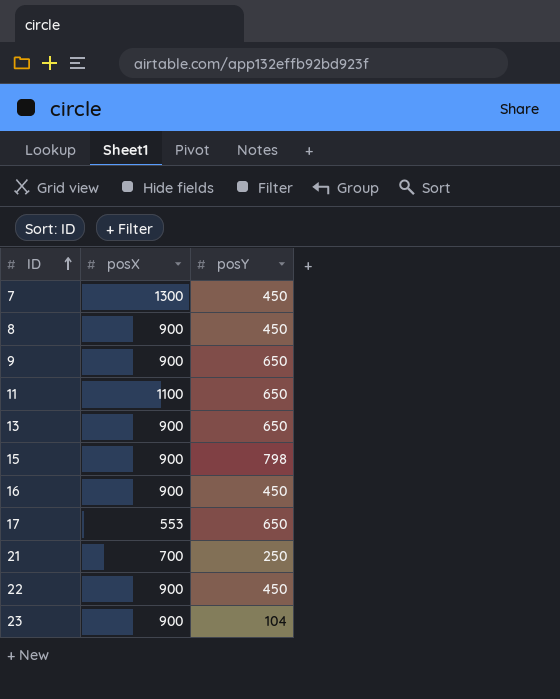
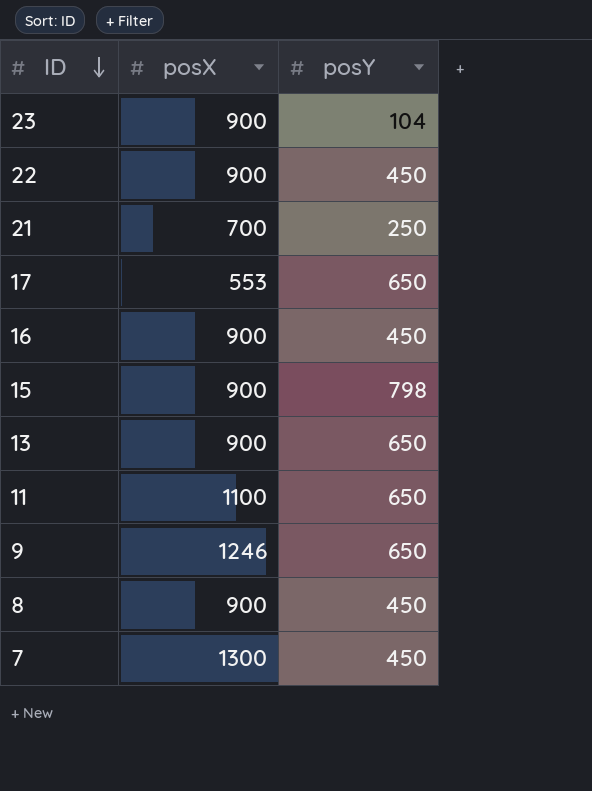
row order: ID ascending -> ID descending
9 | posX: 900 -> 1246

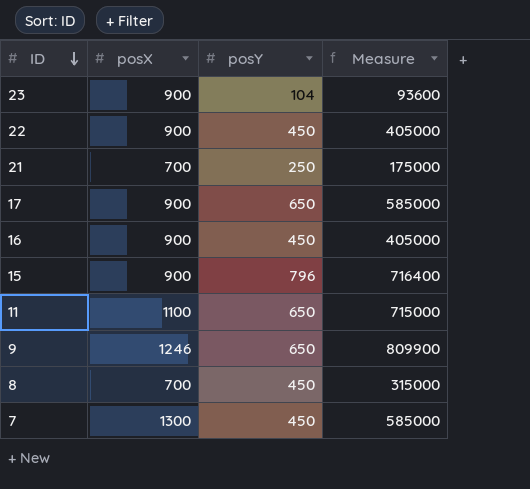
column Measure | formula: none -> [posX] * [posY]
row 13: 900 | 650 -> none
17 | posX: 553 -> 900
15 | posY: 798 -> 796
8 | posX: 900 -> 700

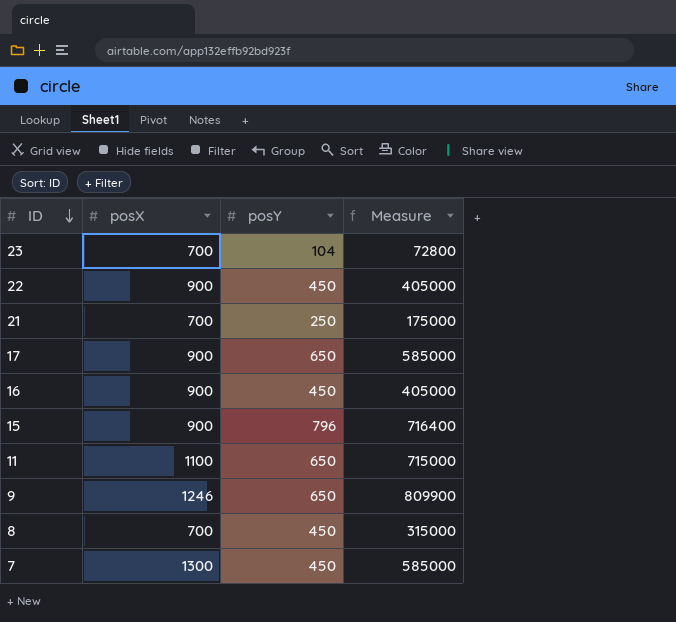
23 | posX: 900 -> 700
23 | Measure: 93600 -> 72800

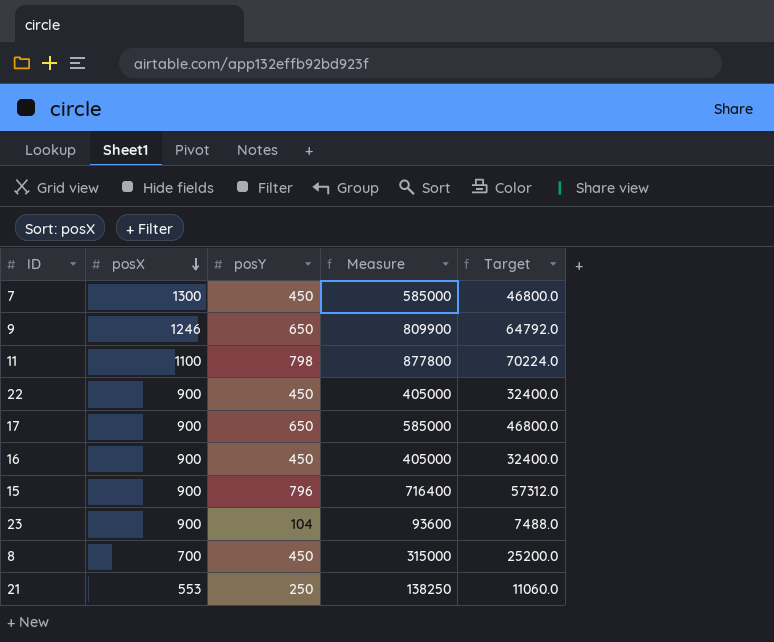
row order: ID descending -> posX descending
column Target | formula: none -> [Measure] * 0.08
11 | posY: 650 -> 798
11 | Measure: 715000 -> 877800
23 | posX: 700 -> 900
23 | Measure: 72800 -> 93600
21 | posX: 700 -> 553
21 | Measure: 175000 -> 138250

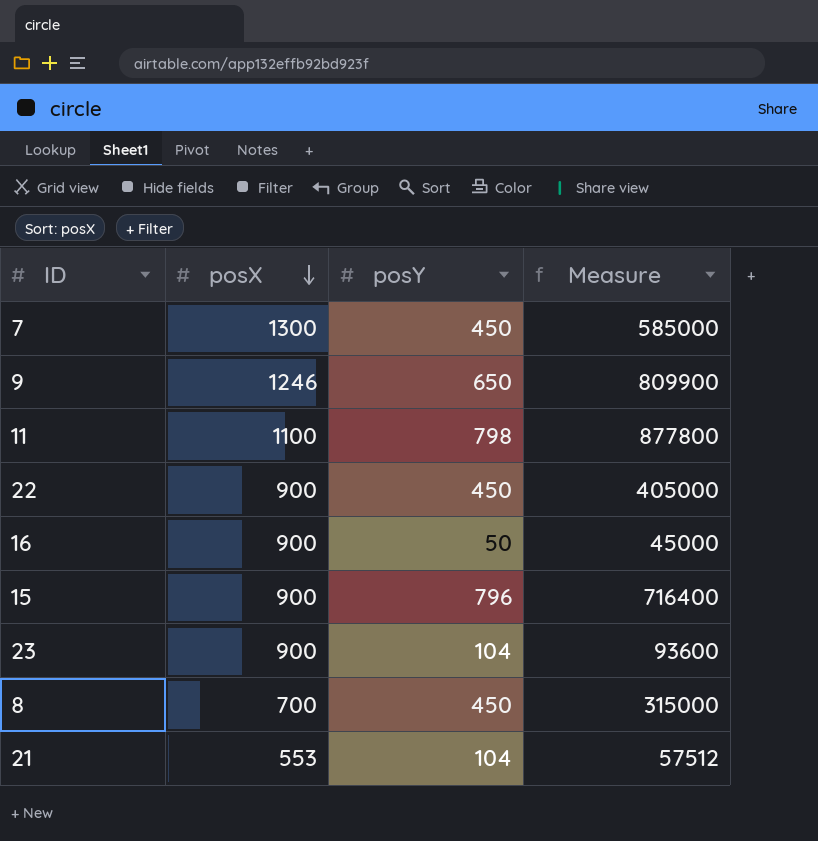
column Target | formula: [Measure] * 0.08 -> none
row 17: 900 | 650 | 585000 | 46800.0 -> none
16 | posY: 450 -> 50
16 | Measure: 405000 -> 45000
21 | posY: 250 -> 104
21 | Measure: 138250 -> 57512

